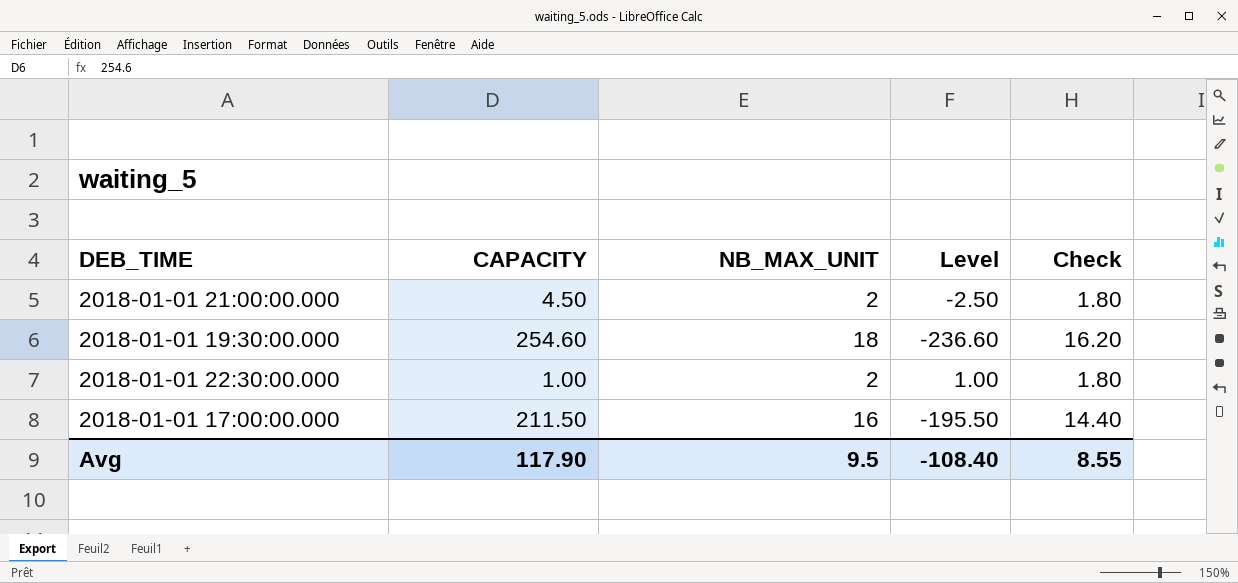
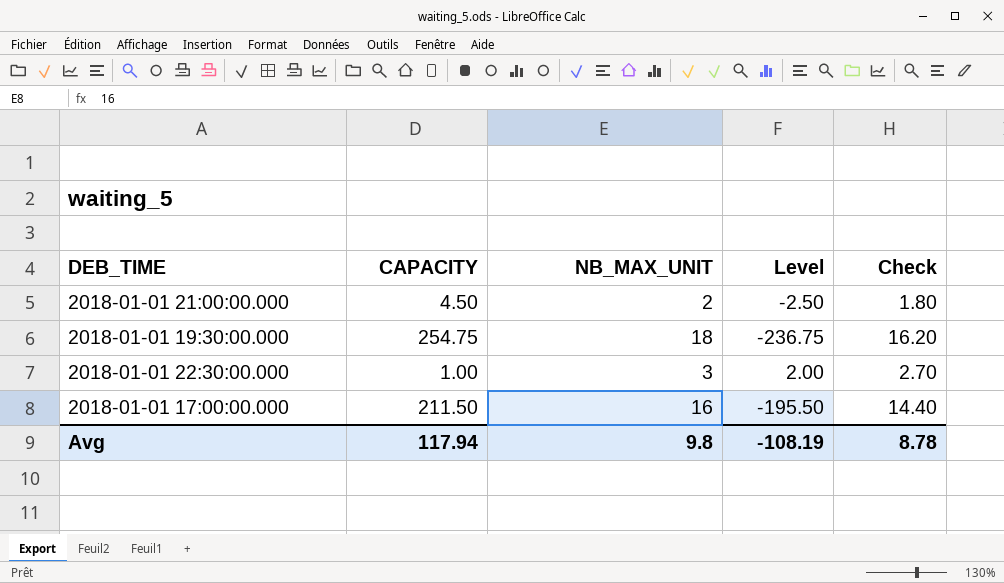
2018-01-01 19:30:00.000 | CAPACITY: 254.60 -> 254.75
2018-01-01 19:30:00.000 | Level: -236.60 -> -236.75
2018-01-01 22:30:00.000 | NB_MAX_UNIT: 2 -> 3
2018-01-01 22:30:00.000 | Level: 1.00 -> 2.00
2018-01-01 22:30:00.000 | Check: 1.80 -> 2.70
Avg | CAPACITY: 117.90 -> 117.94
Avg | NB_MAX_UNIT: 9.5 -> 9.8
Avg | Level: -108.40 -> -108.19
Avg | Check: 8.55 -> 8.78

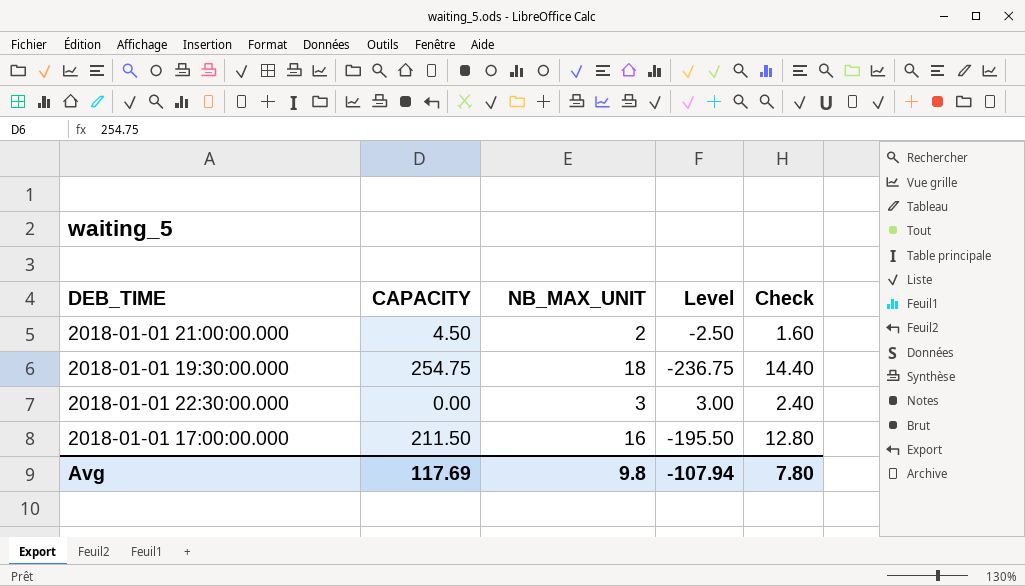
column Check | formula: [NB_MAX_UNIT] * 0.9 -> [NB_MAX_UNIT] * 0.8
2018-01-01 22:30:00.000 | CAPACITY: 1.00 -> 0.00
2018-01-01 22:30:00.000 | Level: 2.00 -> 3.00
Avg | CAPACITY: 117.94 -> 117.69
Avg | Level: -108.19 -> -107.94
Avg | Check: 8.78 -> 7.80

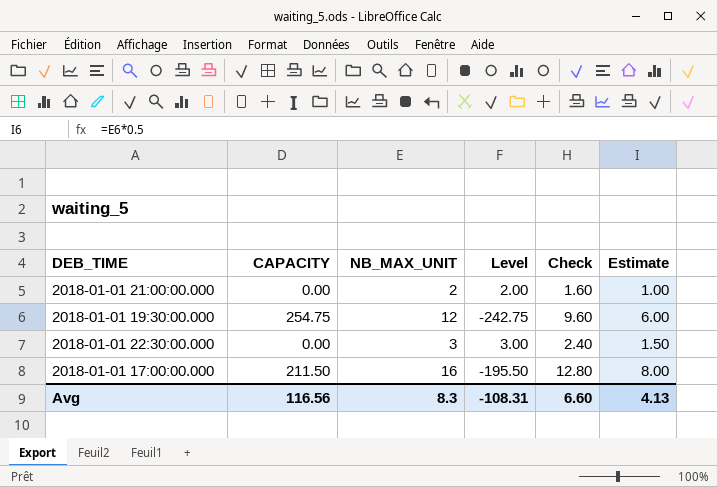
column Estimate | formula: none -> [NB_MAX_UNIT] * 0.5
2018-01-01 21:00:00.000 | CAPACITY: 4.50 -> 0.00
2018-01-01 21:00:00.000 | Level: -2.50 -> 2.00
2018-01-01 19:30:00.000 | NB_MAX_UNIT: 18 -> 12
2018-01-01 19:30:00.000 | Level: -236.75 -> -242.75
2018-01-01 19:30:00.000 | Check: 14.40 -> 9.60
Avg | CAPACITY: 117.69 -> 116.56
Avg | NB_MAX_UNIT: 9.8 -> 8.3
Avg | Level: -107.94 -> -108.31
Avg | Check: 7.80 -> 6.60

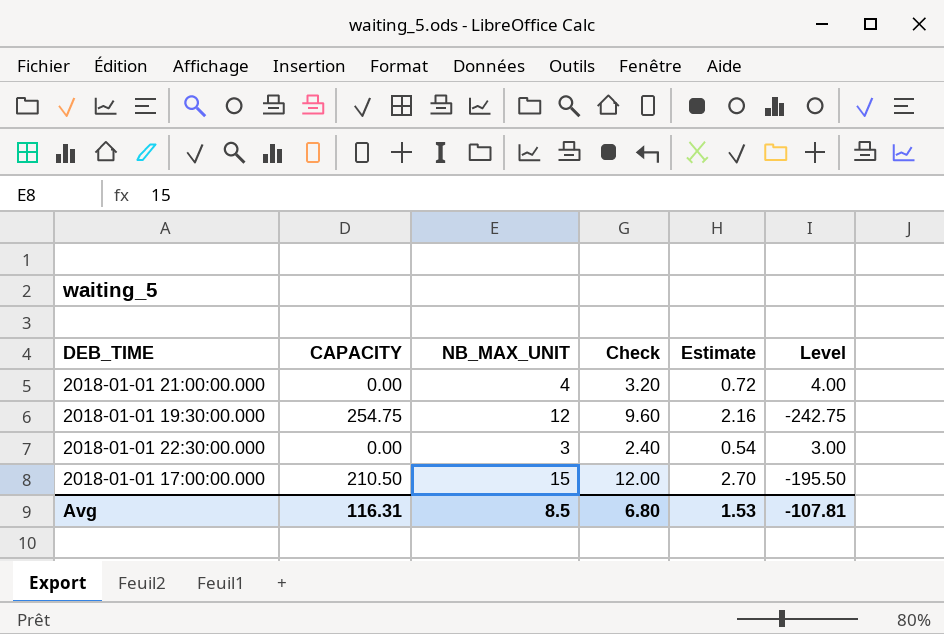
column Estimate | formula: [NB_MAX_UNIT] * 0.5 -> [NB_MAX_UNIT] * 0.18
column Level | position: 4 -> 6
2018-01-01 21:00:00.000 | NB_MAX_UNIT: 2 -> 4
2018-01-01 21:00:00.000 | Check: 1.60 -> 3.20
2018-01-01 21:00:00.000 | Level: 2.00 -> 4.00
2018-01-01 17:00:00.000 | CAPACITY: 211.50 -> 210.50
2018-01-01 17:00:00.000 | NB_MAX_UNIT: 16 -> 15
2018-01-01 17:00:00.000 | Check: 12.80 -> 12.00
Avg | CAPACITY: 116.56 -> 116.31
Avg | NB_MAX_UNIT: 8.3 -> 8.5
Avg | Check: 6.60 -> 6.80
Avg | Estimate: 4.13 -> 1.53
Avg | Level: -108.31 -> -107.81

